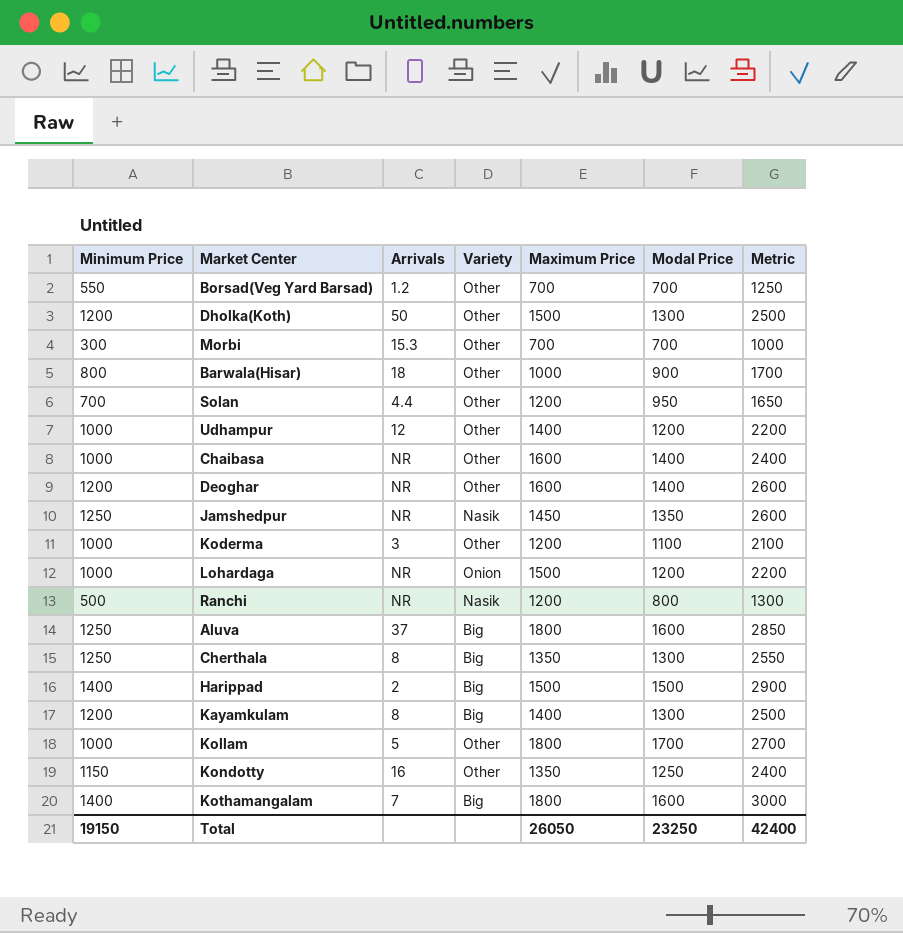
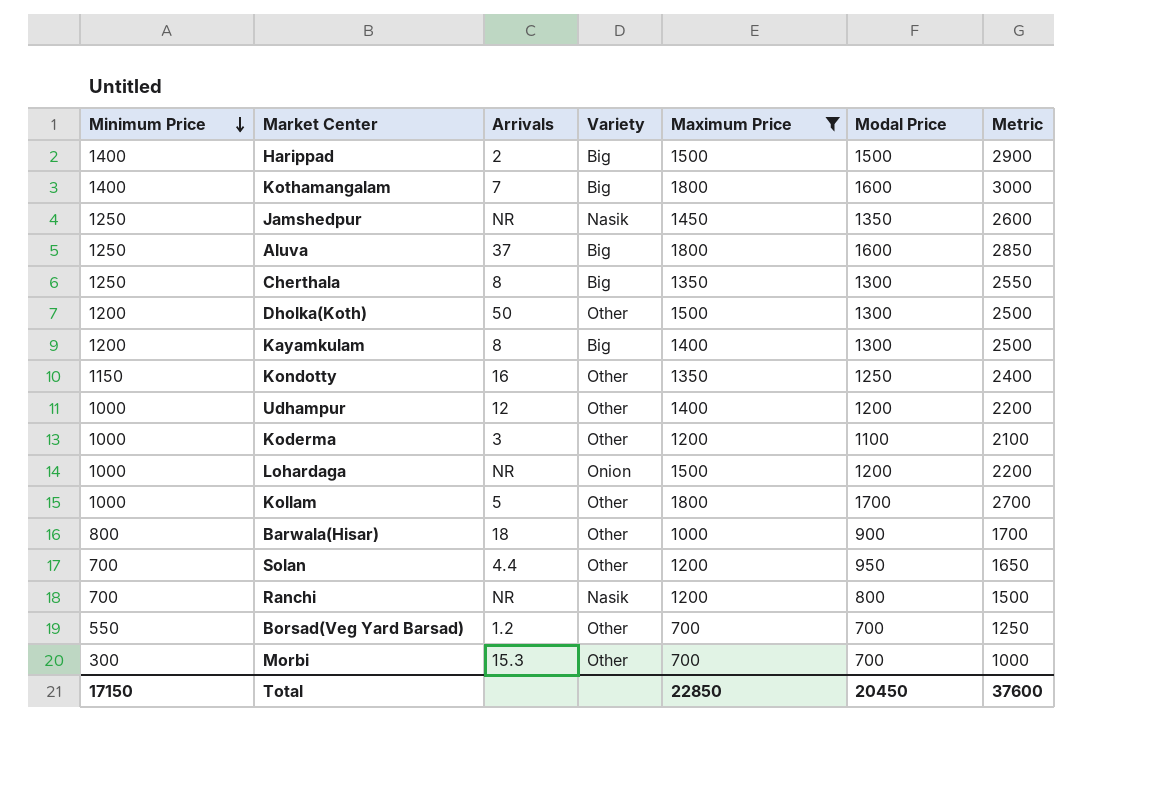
filter: none -> Maximum Price != 1600
row order: none -> Minimum Price descending
Ranchi | Minimum Price: 500 -> 700
Ranchi | Metric: 1300 -> 1500
Total | Minimum Price: 19150 -> 17150
Total | Maximum Price: 26050 -> 22850
Total | Modal Price: 23250 -> 20450
Total | Metric: 42400 -> 37600

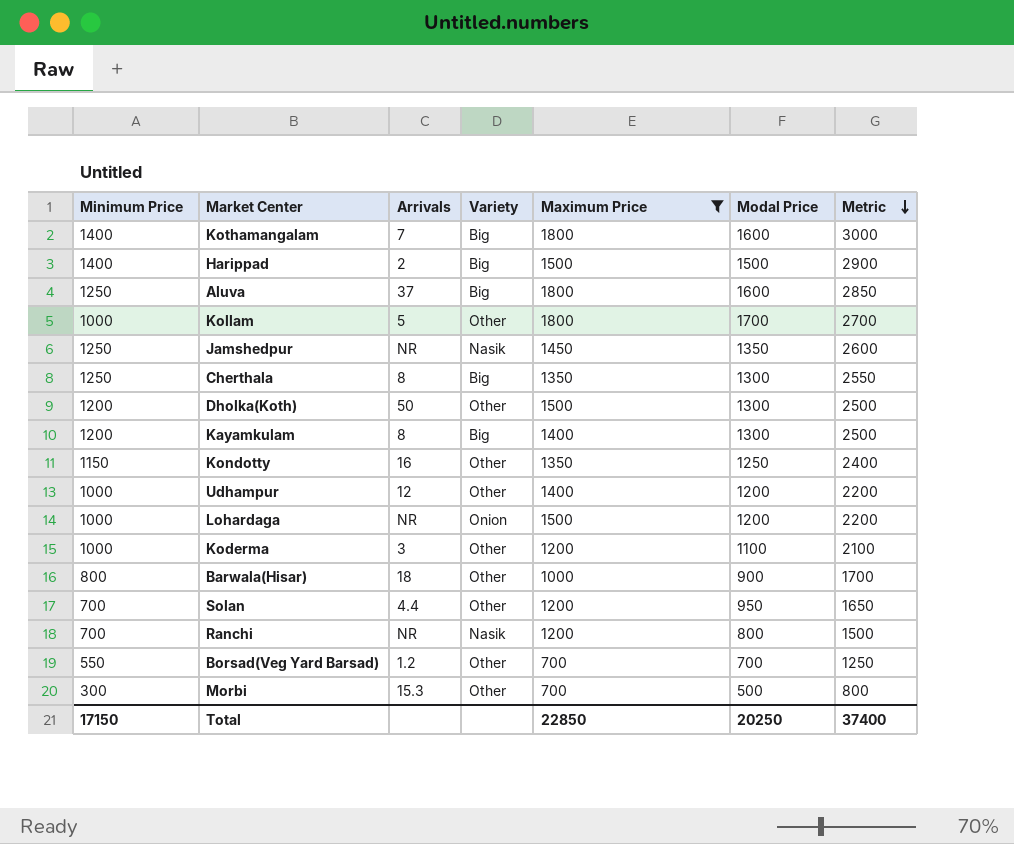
row order: Minimum Price descending -> Metric descending
Morbi | Modal Price: 700 -> 500
Morbi | Metric: 1000 -> 800
Total | Modal Price: 20450 -> 20250
Total | Metric: 37600 -> 37400

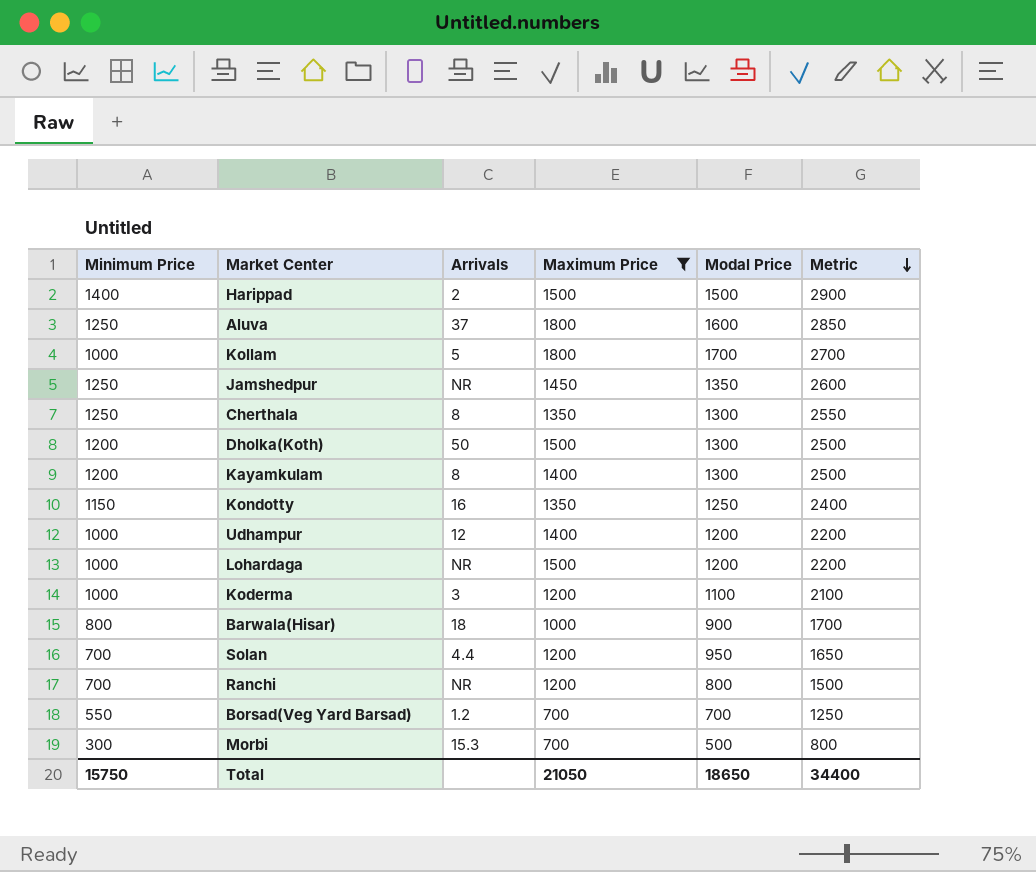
column Variety | position: 4 -> none
row Kothamangalam: 1400 | 7 | Big | 1800 | 1600 | 3000 -> none
Total | Minimum Price: 17150 -> 15750
Total | Maximum Price: 22850 -> 21050
Total | Modal Price: 20250 -> 18650
Total | Metric: 37400 -> 34400

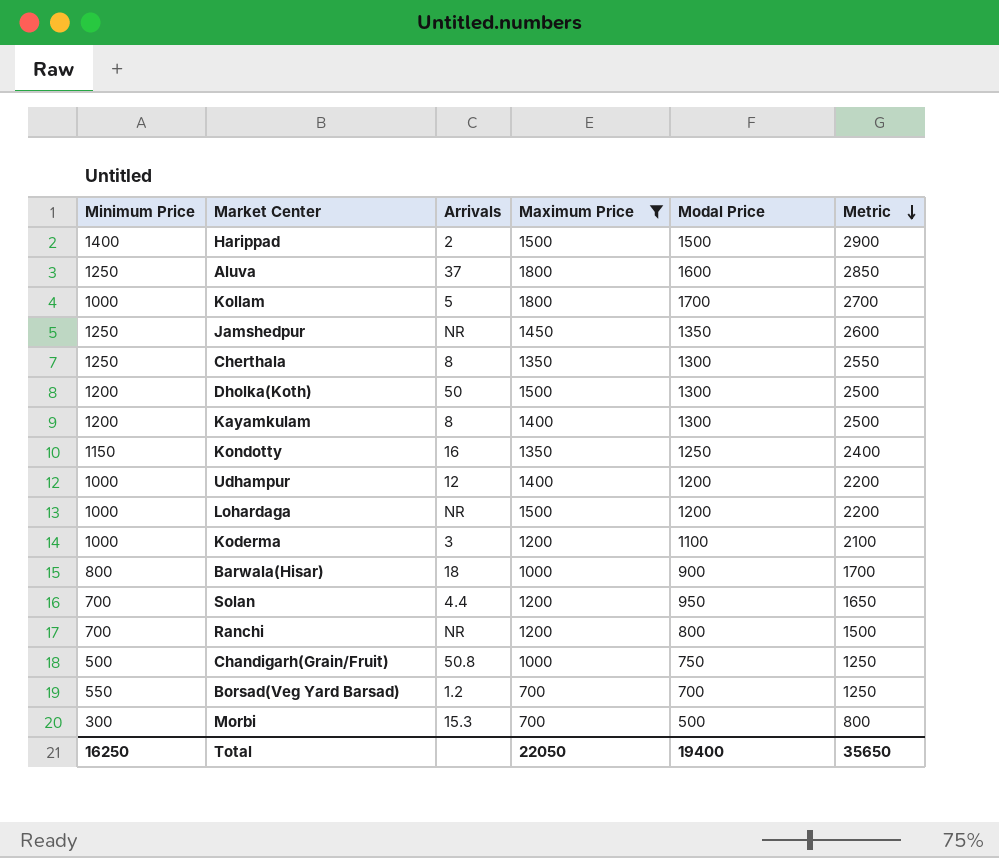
row Chandigarh(Grain/Fruit): none -> 500 | 50.8 | 1000 | 750 | 1250
Total | Minimum Price: 15750 -> 16250
Total | Maximum Price: 21050 -> 22050
Total | Modal Price: 18650 -> 19400
Total | Metric: 34400 -> 35650

